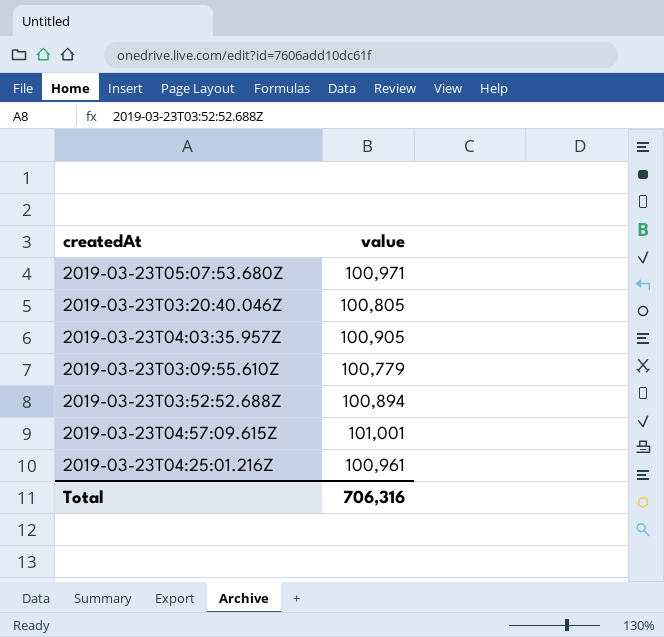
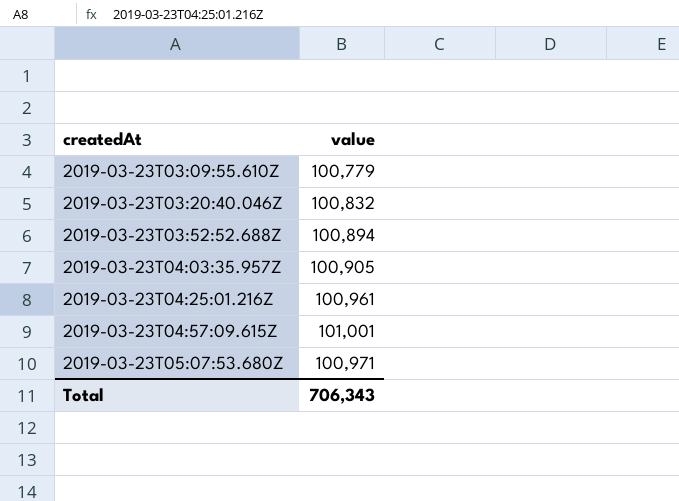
row order: none -> createdAt ascending
2019-03-23T03:20:40.046Z | value: 100,805 -> 100,832
Total | value: 706,316 -> 706,343

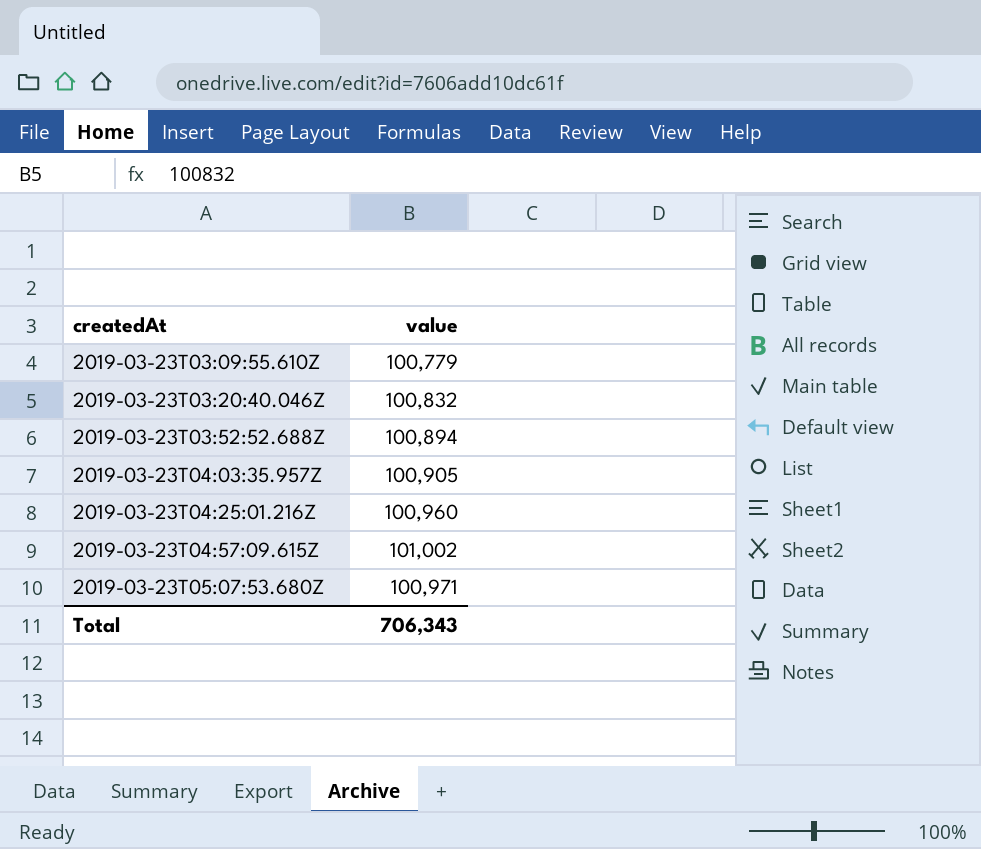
2019-03-23T04:25:01.216Z | value: 100,961 -> 100,960
2019-03-23T04:57:09.615Z | value: 101,001 -> 101,002

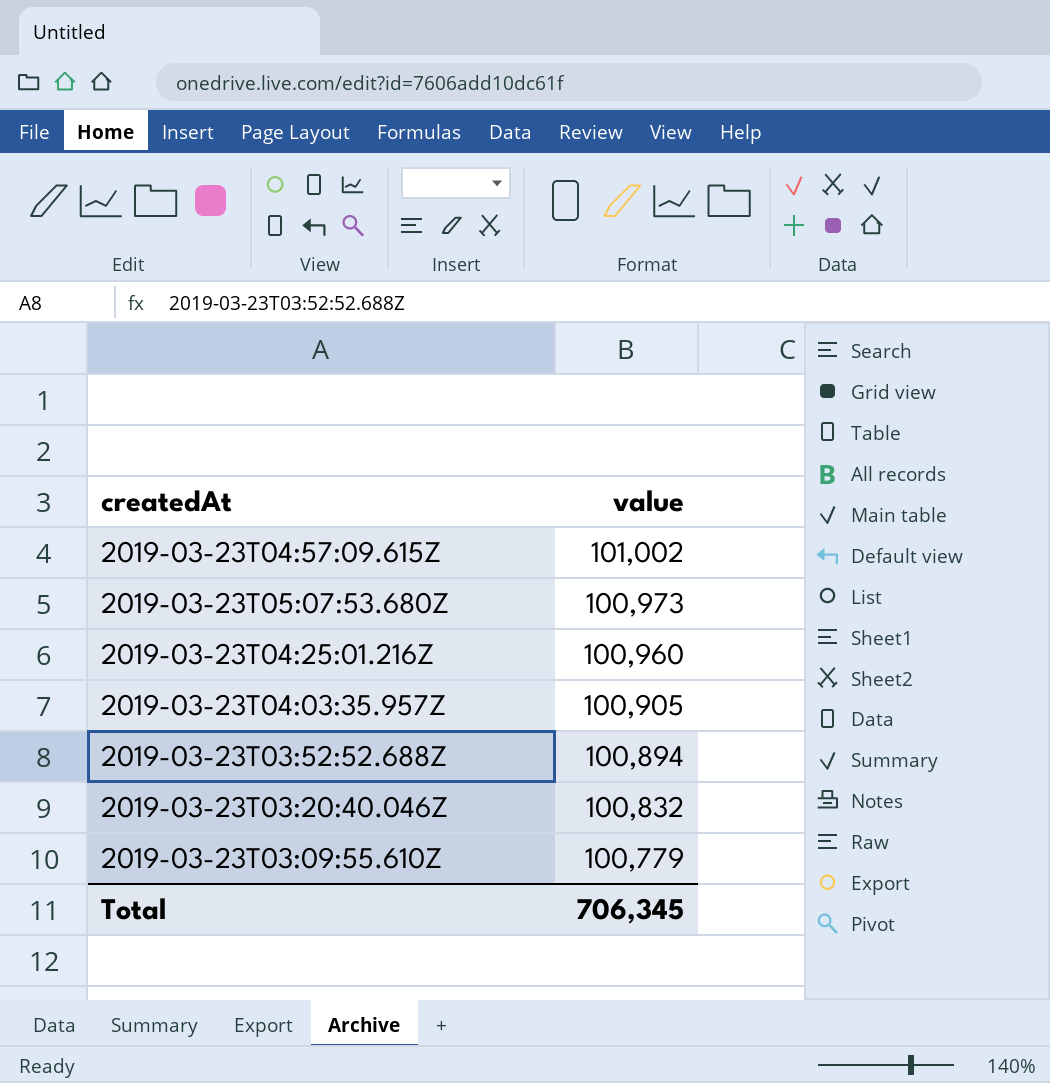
row order: createdAt ascending -> value descending
2019-03-23T05:07:53.680Z | value: 100,971 -> 100,973
Total | value: 706,343 -> 706,345

